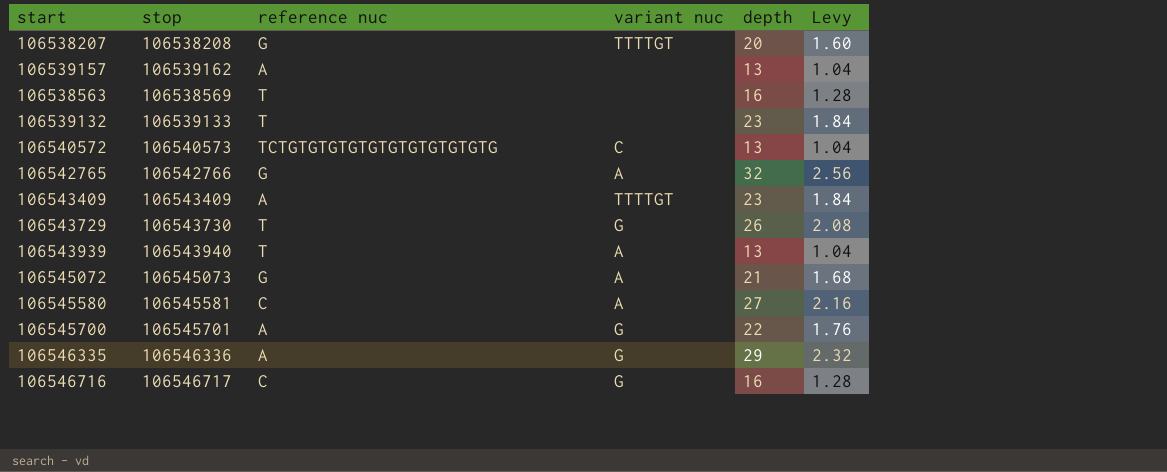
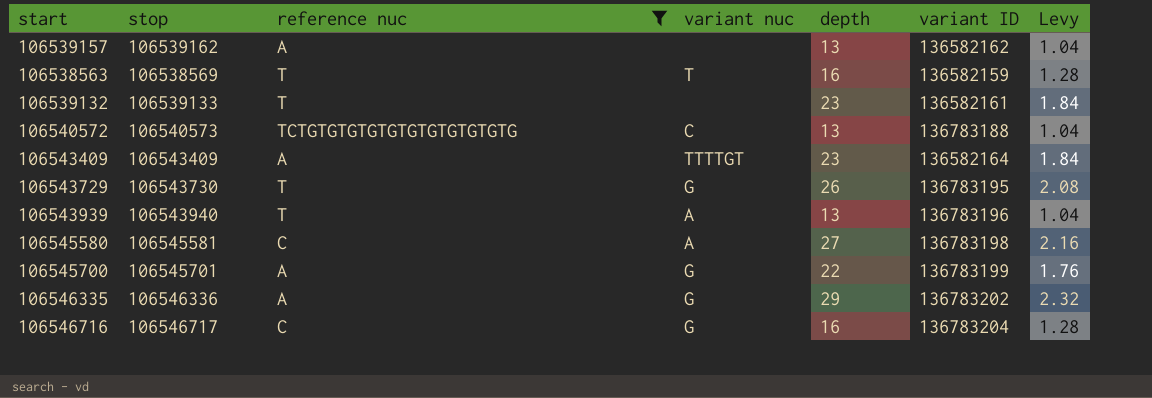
filter: none -> reference nuc != G
column variant ID | position: none -> 6
106538563 | variant nuc: none -> T

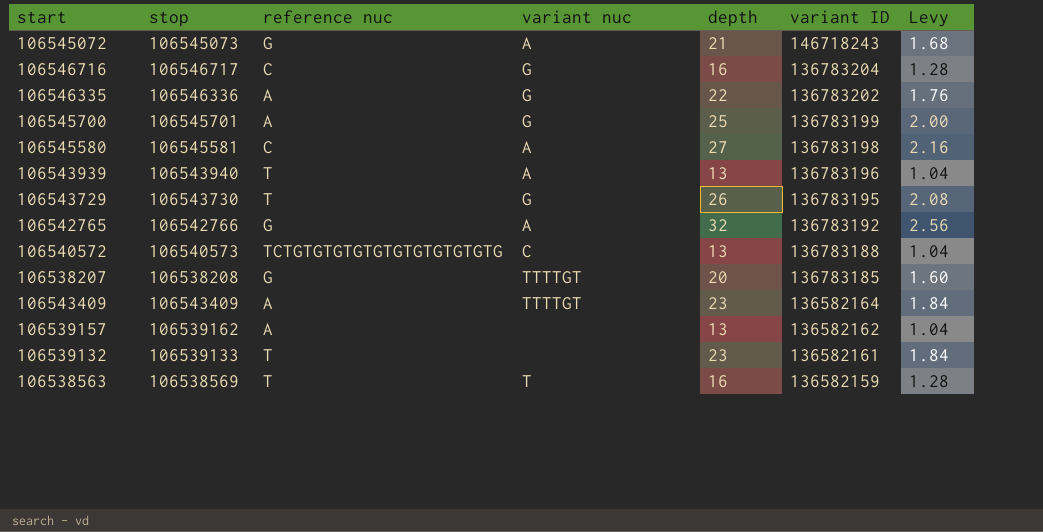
filter: reference nuc != G -> none
row order: none -> variant ID descending
106546335 | depth: 29 -> 22
106546335 | Levy: 2.32 -> 1.76
106545700 | depth: 22 -> 25
106545700 | Levy: 1.76 -> 2.00

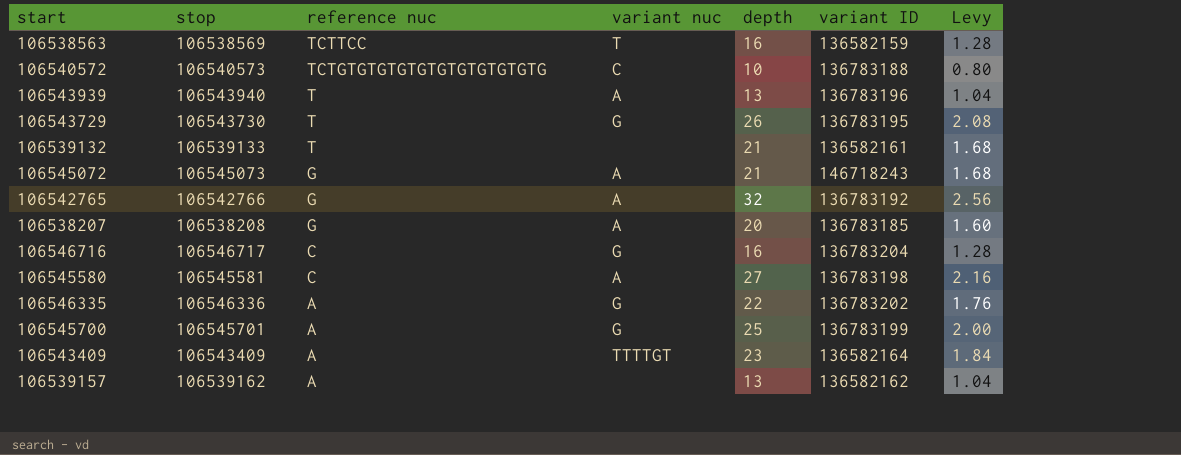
row order: variant ID descending -> reference nuc descending
106538563 | reference nuc: T -> TCTTCC
106540572 | depth: 13 -> 10
106540572 | Levy: 1.04 -> 0.80
106539132 | depth: 23 -> 21
106539132 | Levy: 1.84 -> 1.68
106538207 | variant nuc: TTTTGT -> A

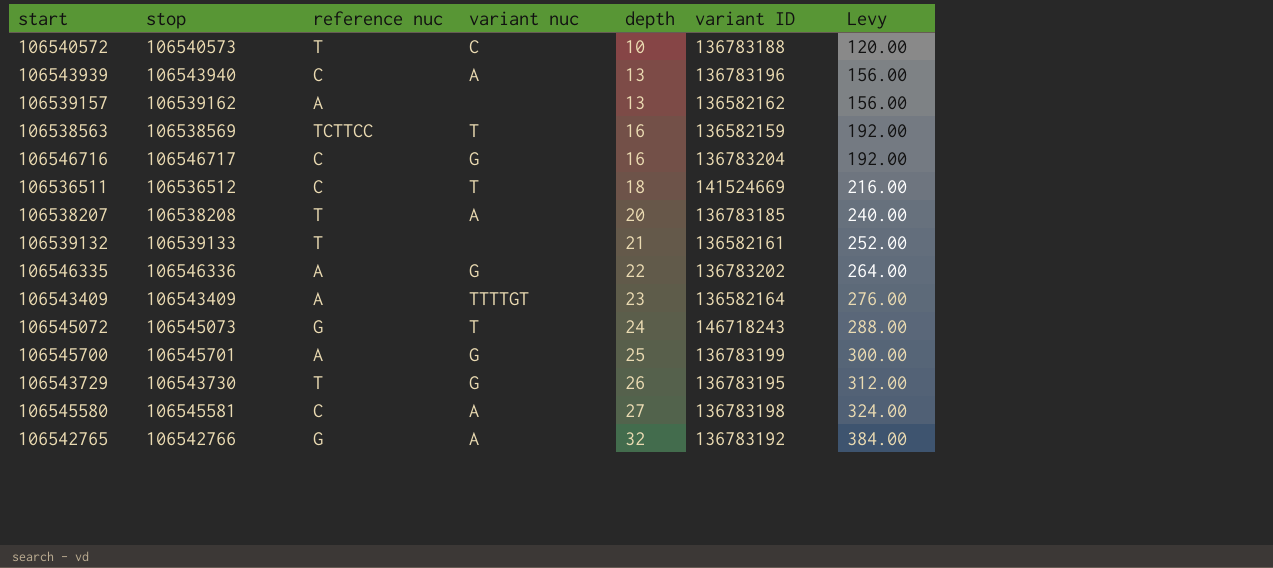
row order: reference nuc descending -> depth ascending
column Levy | formula: [depth] * 0.08 -> [depth] * 12
106540572 | reference nuc: TCTGTGTGTGTGTGTGTGTGTGTG -> T
106543939 | reference nuc: T -> C
row 106536511: none -> 106536512 | C | T | 18 | 141524669 | 216.00
106538207 | reference nuc: G -> T
106545072 | variant nuc: A -> T
106545072 | depth: 21 -> 24

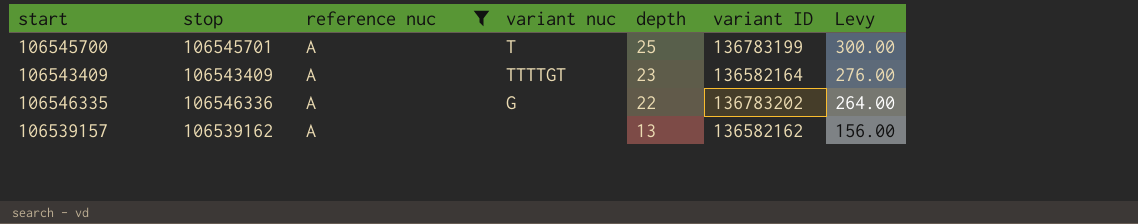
filter: none -> reference nuc = A
row order: depth ascending -> depth descending
106545700 | variant nuc: G -> T

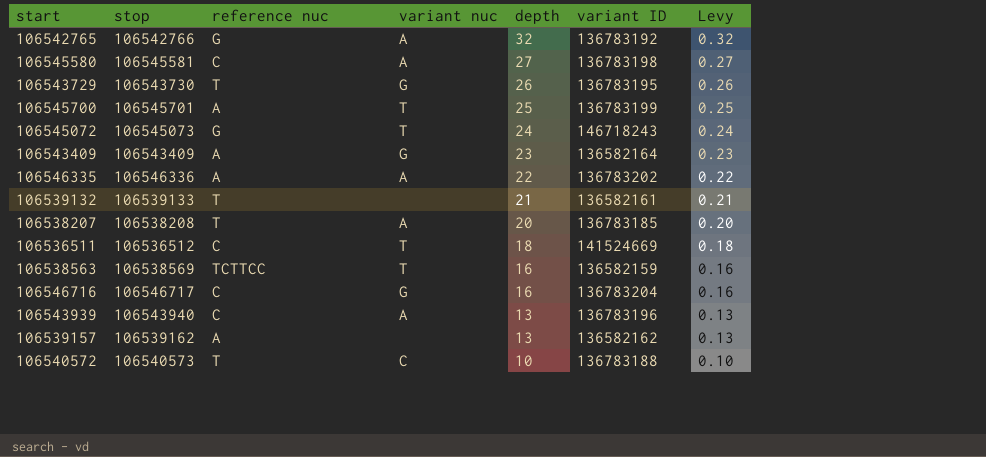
filter: reference nuc = A -> none
column Levy | formula: [depth] * 12 -> [depth] * 0.01
106543409 | variant nuc: TTTTGT -> G
106546335 | variant nuc: G -> A

